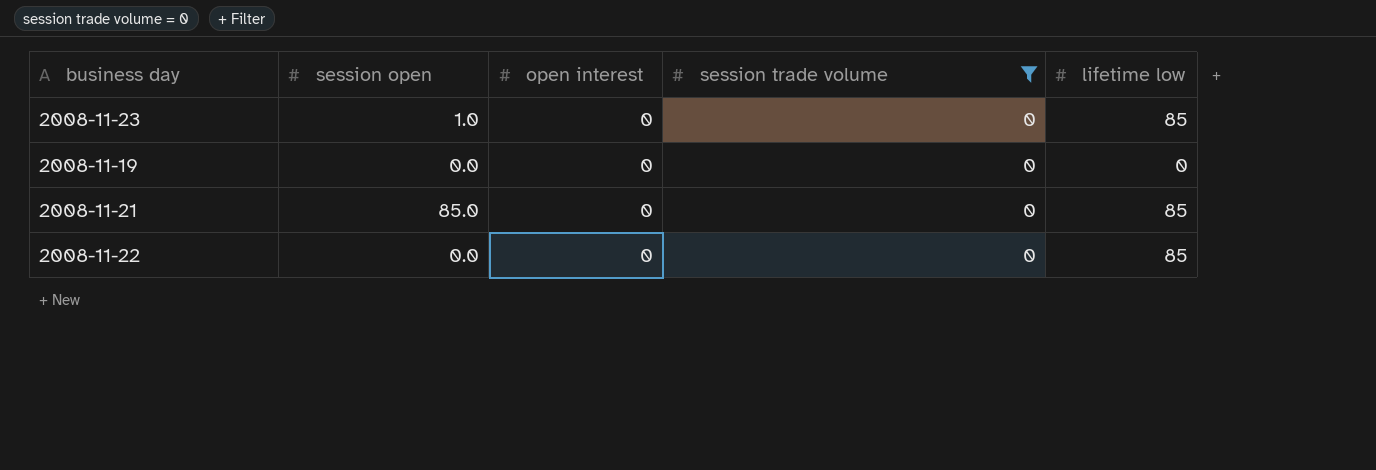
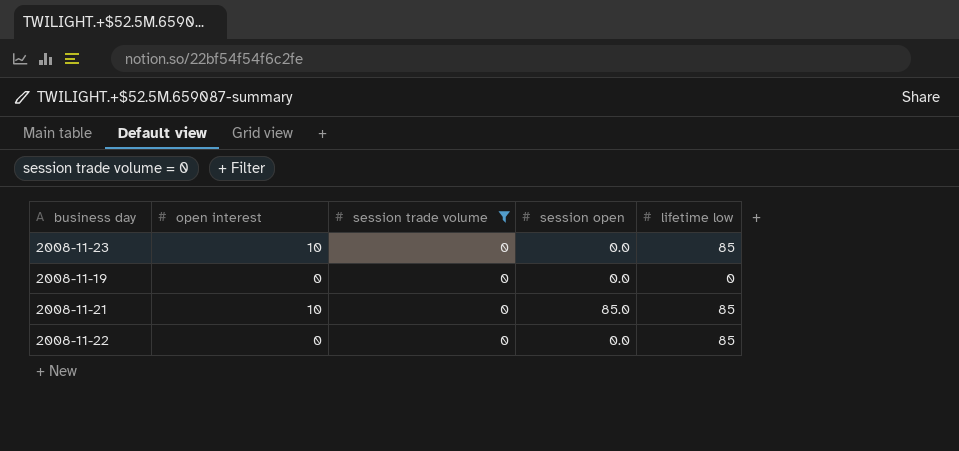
column session open | position: 2 -> 4
2008-11-23 | open interest: 0 -> 10
2008-11-23 | session open: 1.0 -> 0.0
2008-11-21 | open interest: 0 -> 10

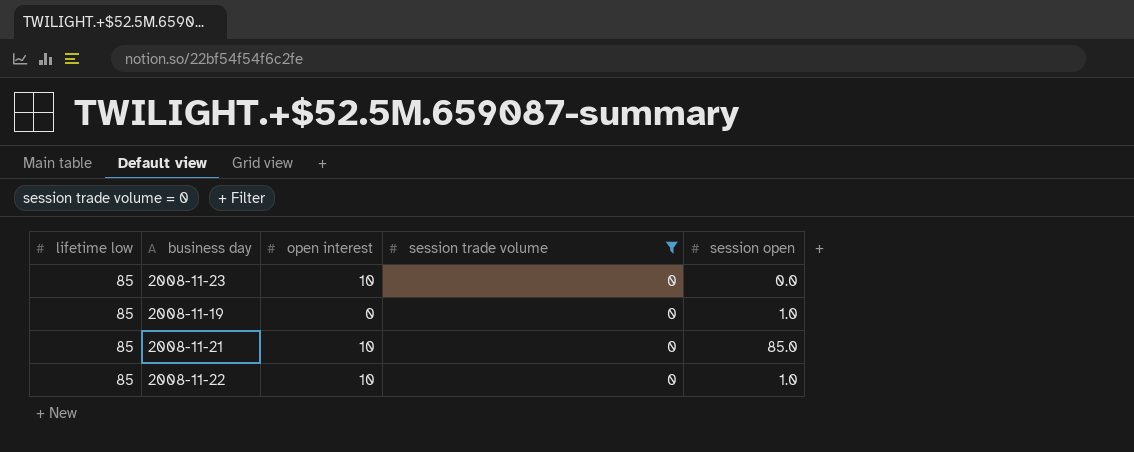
column lifetime low | position: 5 -> 1
2008-11-19 | lifetime low: 0 -> 85
2008-11-19 | session open: 0.0 -> 1.0
2008-11-22 | open interest: 0 -> 10
2008-11-22 | session open: 0.0 -> 1.0

